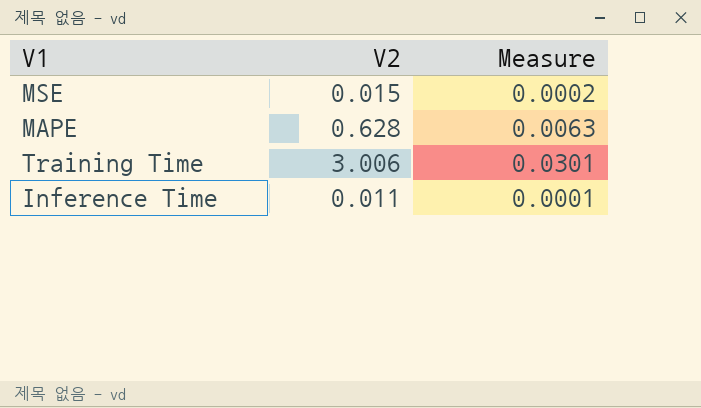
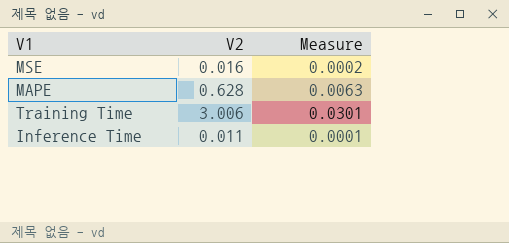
MSE | V2: 0.015 -> 0.016

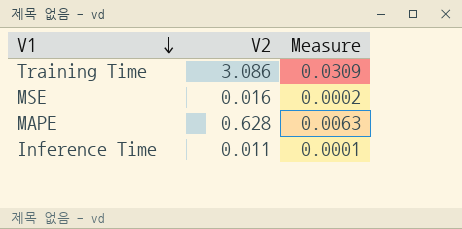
row order: none -> V1 descending
Training Time | V2: 3.006 -> 3.086
Training Time | Measure: 0.0301 -> 0.0309

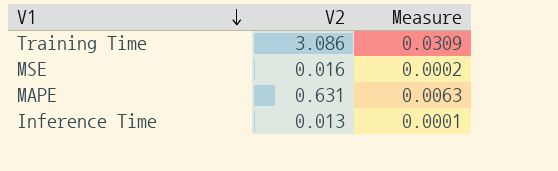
MAPE | V2: 0.628 -> 0.631
Inference Time | V2: 0.011 -> 0.013

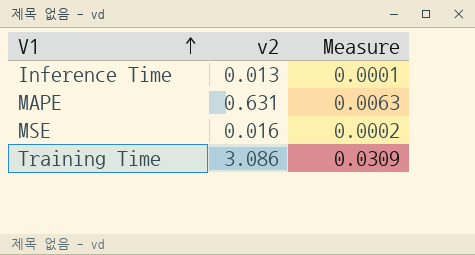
row order: V1 descending -> V1 ascending
column name: V2 -> v2

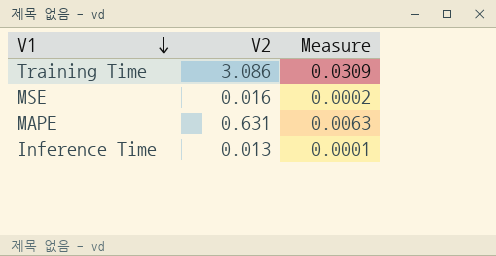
row order: V1 ascending -> V1 descending
column name: v2 -> V2

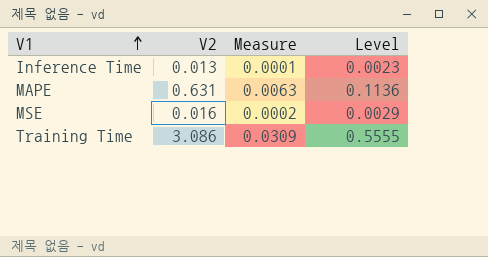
row order: V1 descending -> V1 ascending
column Level | formula: none -> [V2] * 0.18

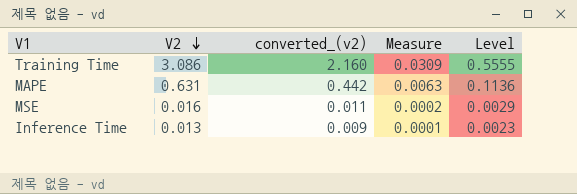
row order: V1 ascending -> V2 descending
column converted_(v2) | formula: none -> [V2] * 0.7

